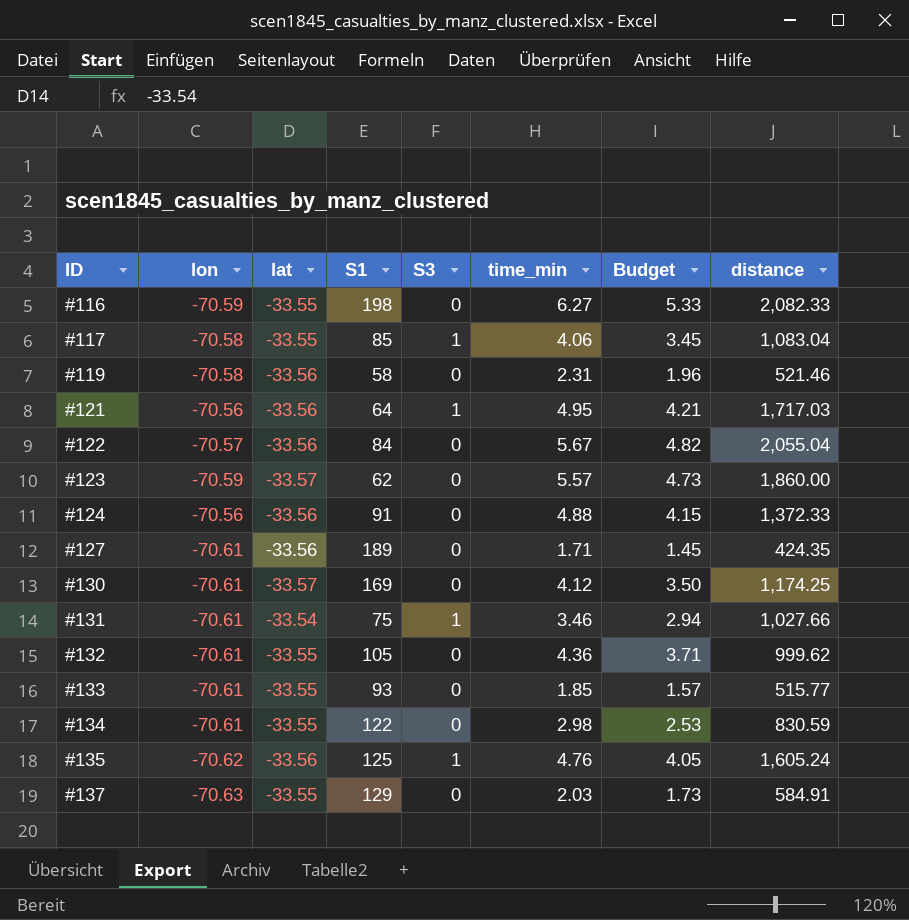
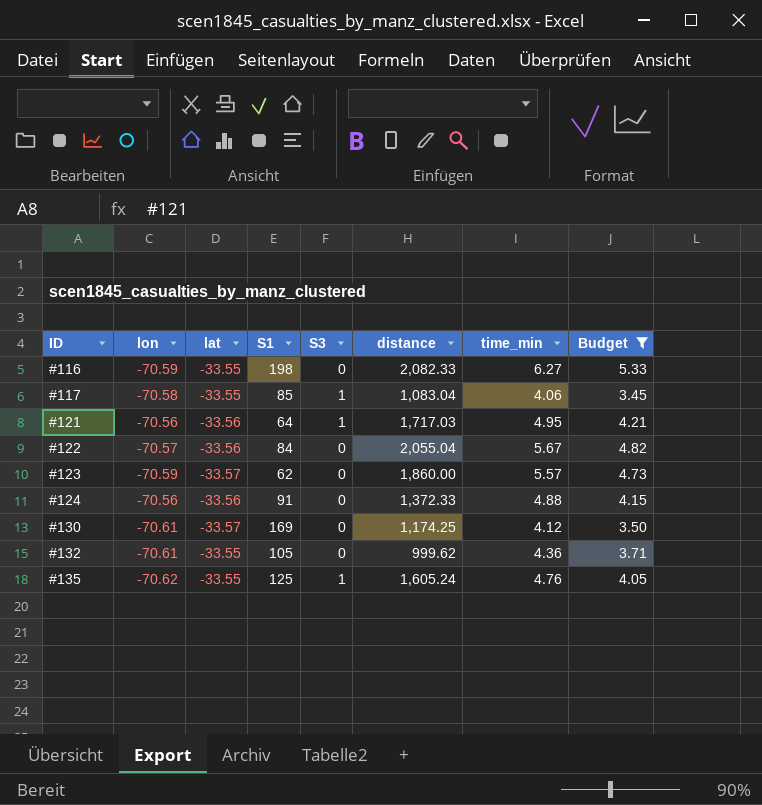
filter: none -> Budget >= 3.45
column distance | position: 8 -> 6
#135 | lat: -33.56 -> -33.55

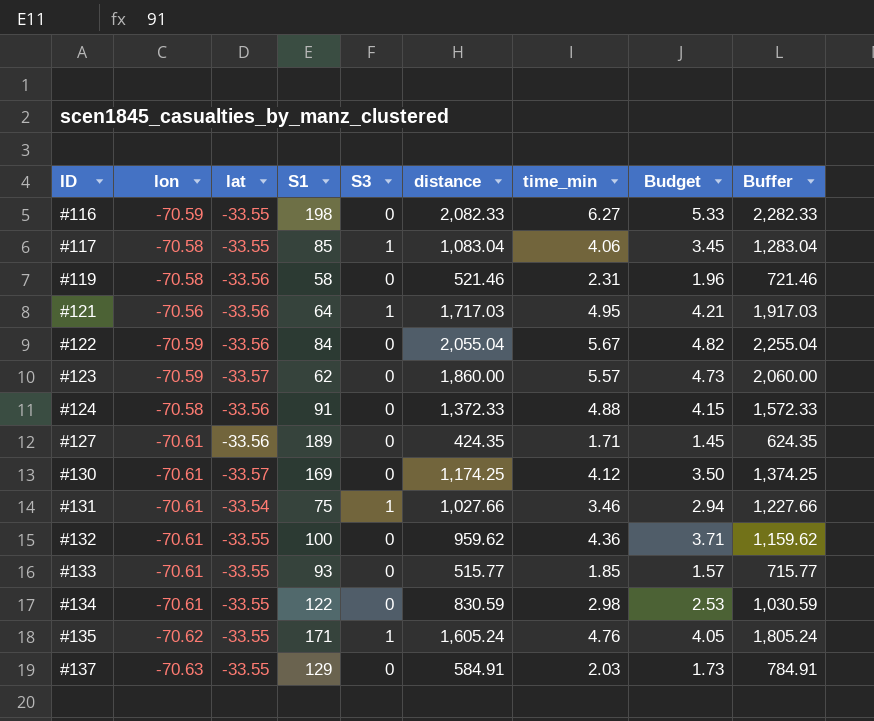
filter: Budget >= 3.45 -> none
column Buffer | formula: none -> [distance] + 200
#122 | lon: -70.57 -> -70.59
#124 | lon: -70.56 -> -70.58
#132 | S1: 105 -> 100
#132 | distance: 999.62 -> 959.62
#135 | S1: 125 -> 171

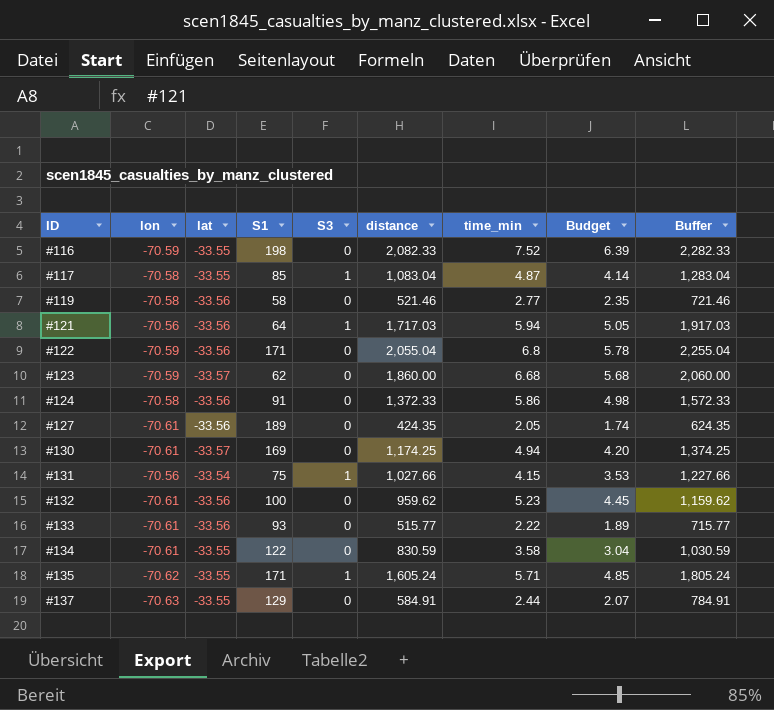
#116 | time_min: 6.27 -> 7.52
#116 | Budget: 5.33 -> 6.39
#117 | time_min: 4.06 -> 4.87
#117 | Budget: 3.45 -> 4.14
#119 | time_min: 2.31 -> 2.77
#119 | Budget: 1.96 -> 2.35
#121 | time_min: 4.95 -> 5.94
#121 | Budget: 4.21 -> 5.05
#122 | S1: 84 -> 171
#122 | time_min: 5.67 -> 6.8
#122 | Budget: 4.82 -> 5.78
#123 | time_min: 5.57 -> 6.68
#123 | Budget: 4.73 -> 5.68
#124 | time_min: 4.88 -> 5.86
#124 | Budget: 4.15 -> 4.98
#127 | time_min: 1.71 -> 2.05
#127 | Budget: 1.45 -> 1.74
#130 | time_min: 4.12 -> 4.94
#130 | Budget: 3.50 -> 4.20
#131 | lon: -70.61 -> -70.56
#131 | time_min: 3.46 -> 4.15
#131 | Budget: 2.94 -> 3.53
#132 | lat: -33.55 -> -33.56
#132 | time_min: 4.36 -> 5.23
#132 | Budget: 3.71 -> 4.45
#133 | lat: -33.55 -> -33.56
#133 | time_min: 1.85 -> 2.22
#133 | Budget: 1.57 -> 1.89
#134 | time_min: 2.98 -> 3.58
#134 | Budget: 2.53 -> 3.04
#135 | time_min: 4.76 -> 5.71
#135 | Budget: 4.05 -> 4.85
#137 | time_min: 2.03 -> 2.44
#137 | Budget: 1.73 -> 2.07

